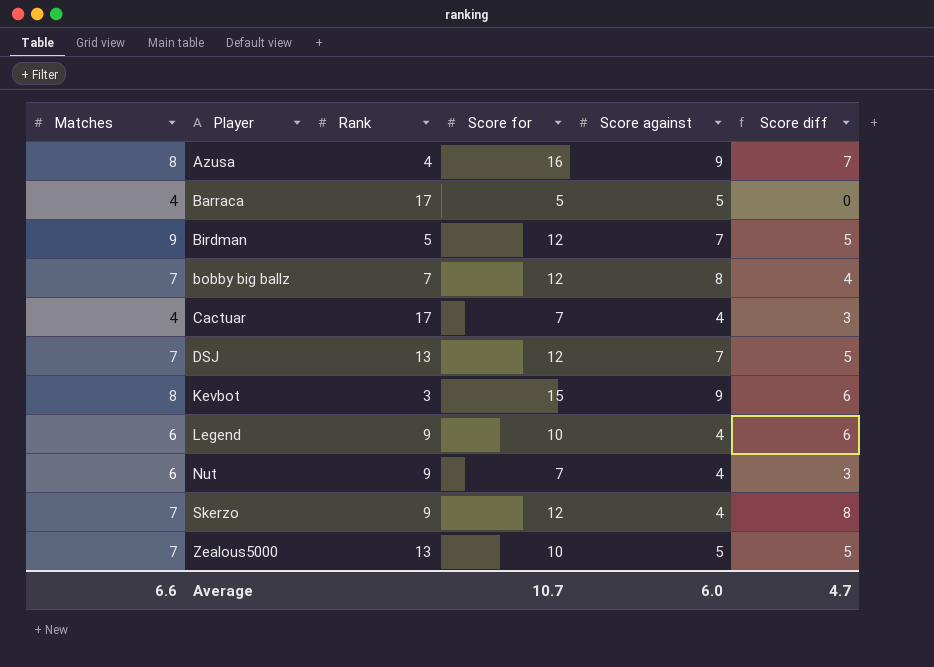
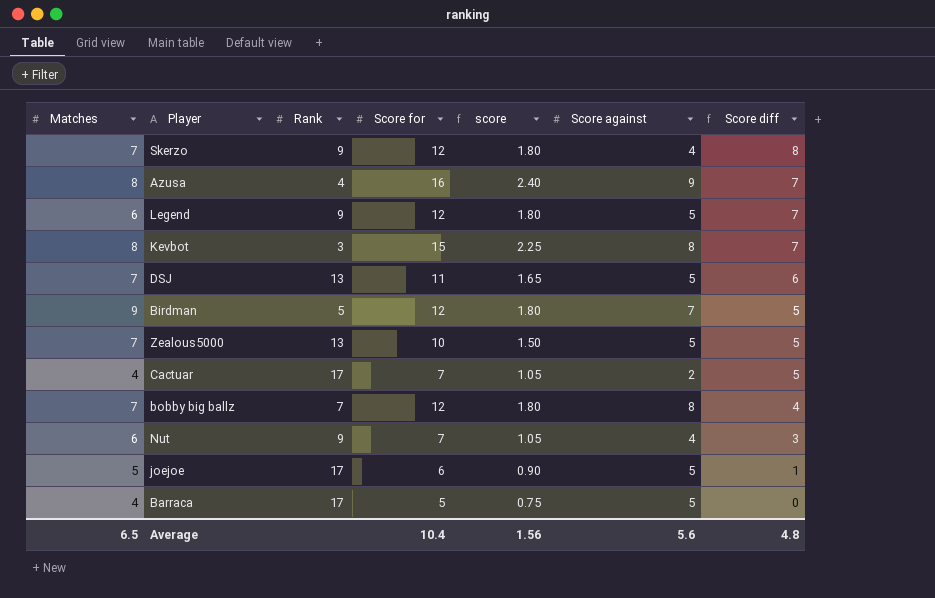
row order: Player ascending -> Score diff descending
column score | formula: none -> [Score for] * 0.15
Legend | Score for: 10 -> 12
Legend | Score against: 4 -> 5
Legend | Score diff: 6 -> 7
Kevbot | Score against: 9 -> 8
Kevbot | Score diff: 6 -> 7
DSJ | Score for: 12 -> 11
DSJ | Score against: 7 -> 5
DSJ | Score diff: 5 -> 6
Cactuar | Score against: 4 -> 2
Cactuar | Score diff: 3 -> 5
row joejoe: none -> 5 | 17 | 6 | 0.90 | 5 | 1
Average | Matches: 6.6 -> 6.5
Average | Score for: 10.7 -> 10.4
Average | Score against: 6.0 -> 5.6
Average | Score diff: 4.7 -> 4.8

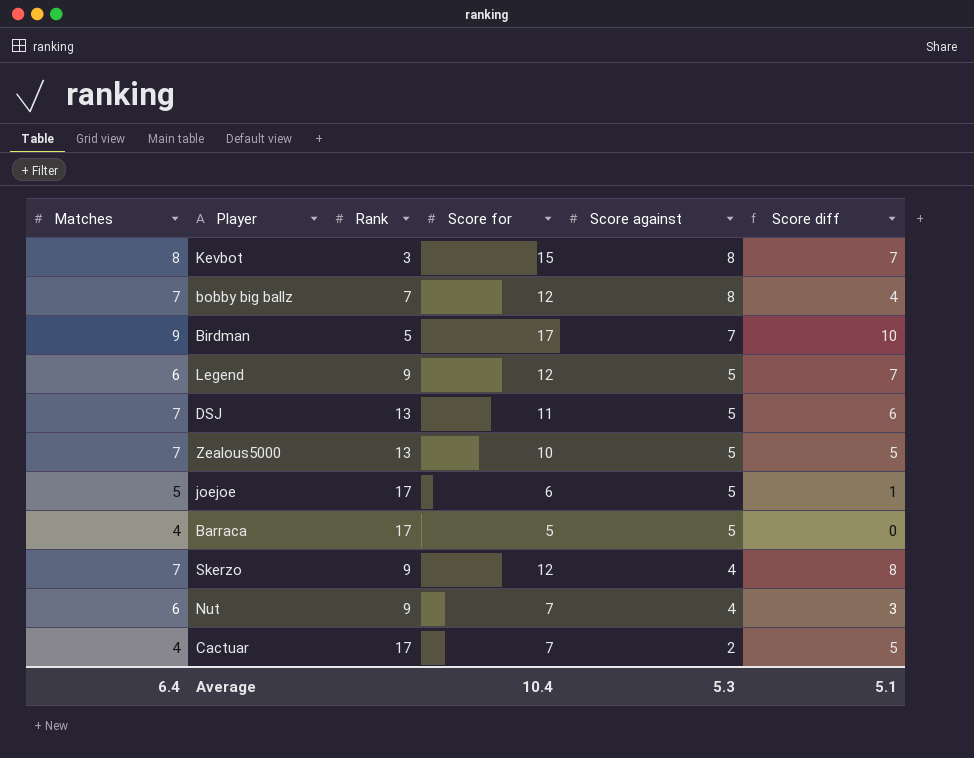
row order: Score diff descending -> Score against descending
column score | formula: [Score for] * 0.15 -> none
row Azusa: 8 | 4 | 16 | 2.40 | 9 | 7 -> none
Birdman | Score for: 12 -> 17
Birdman | Score diff: 5 -> 10
Average | Matches: 6.5 -> 6.4
Average | Score against: 5.6 -> 5.3
Average | Score diff: 4.8 -> 5.1

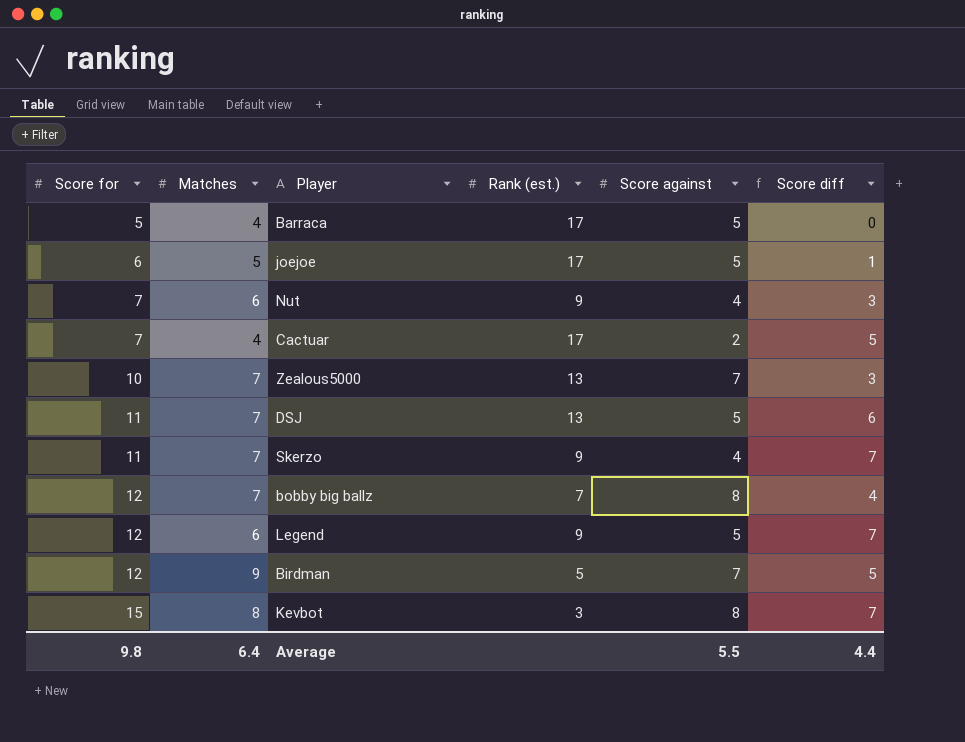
row order: Score against descending -> Score for ascending
column Score for | position: 4 -> 1
column name: Rank -> Rank (est.)
Zealous5000 | Score against: 5 -> 7
Zealous5000 | Score diff: 5 -> 3
Skerzo | Score for: 12 -> 11
Skerzo | Score diff: 8 -> 7
Birdman | Score for: 17 -> 12
Birdman | Score diff: 10 -> 5
Average | Score for: 10.4 -> 9.8
Average | Score against: 5.3 -> 5.5
Average | Score diff: 5.1 -> 4.4

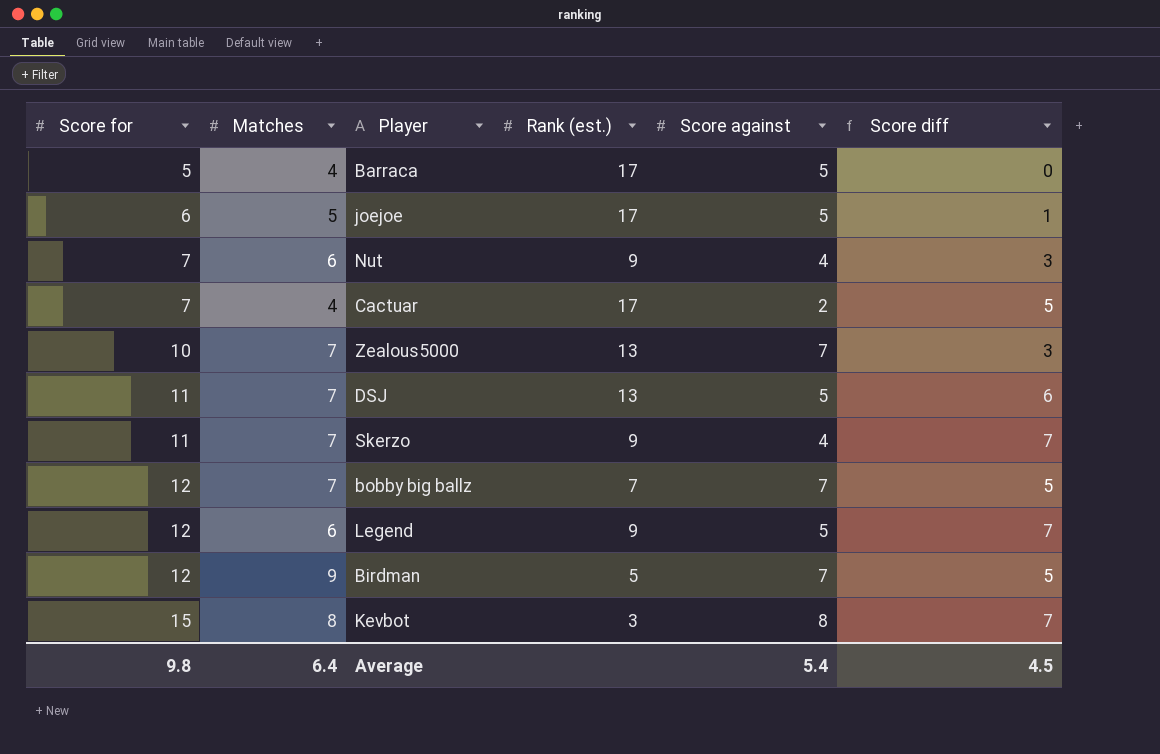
bobby big ballz | Score against: 8 -> 7
bobby big ballz | Score diff: 4 -> 5
Average | Score against: 5.5 -> 5.4
Average | Score diff: 4.4 -> 4.5

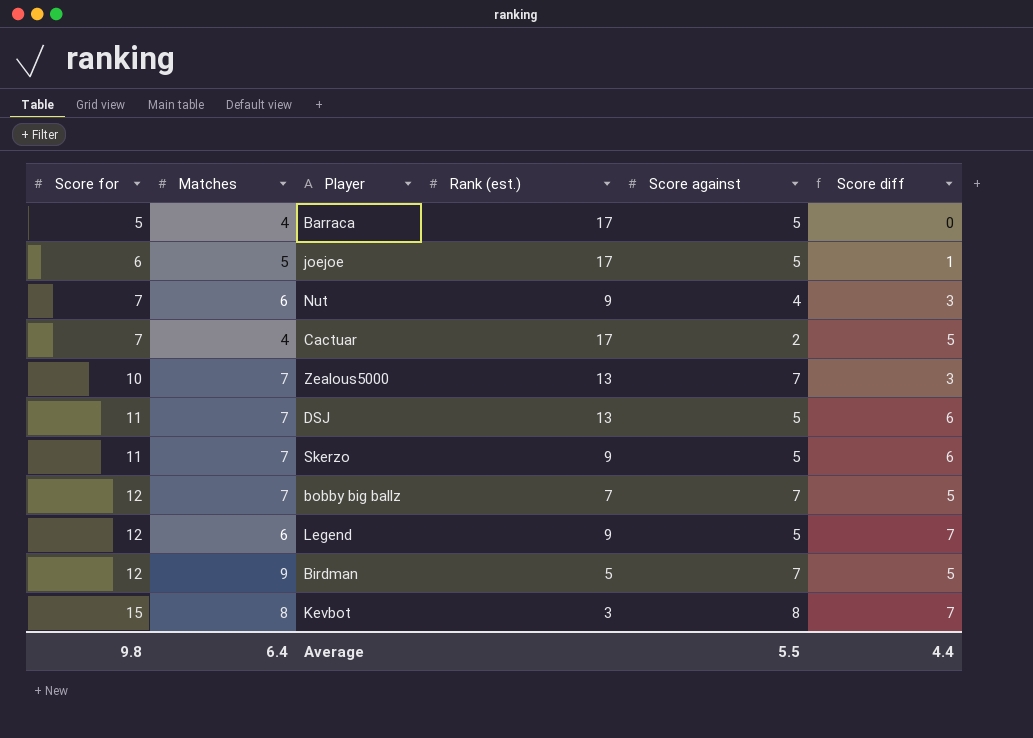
Skerzo | Score against: 4 -> 5
Skerzo | Score diff: 7 -> 6
Average | Score against: 5.4 -> 5.5
Average | Score diff: 4.5 -> 4.4

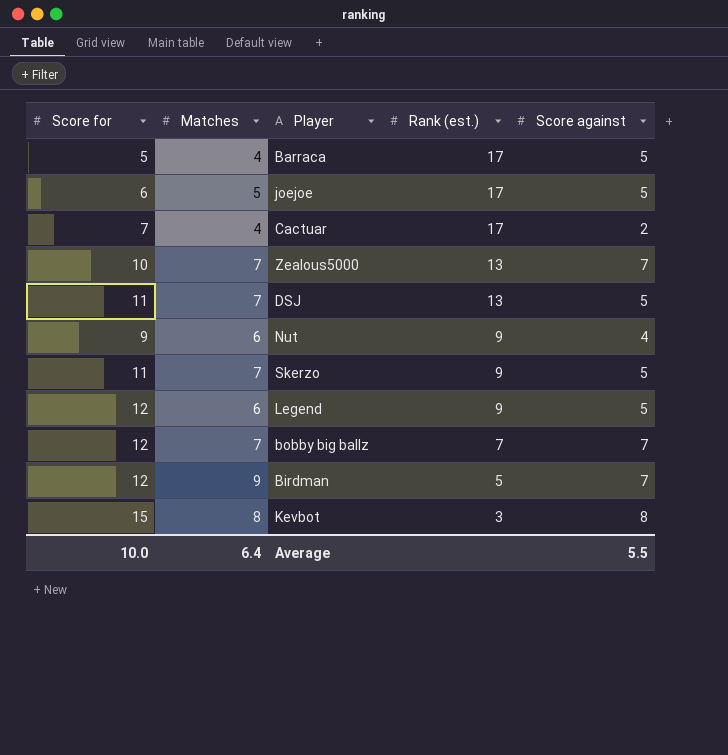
row order: Score for ascending -> Rank (est.) descending
column Score diff | formula: [Score for] - [Score against] -> none
Nut | Score for: 7 -> 9
Average | Score for: 9.8 -> 10.0

